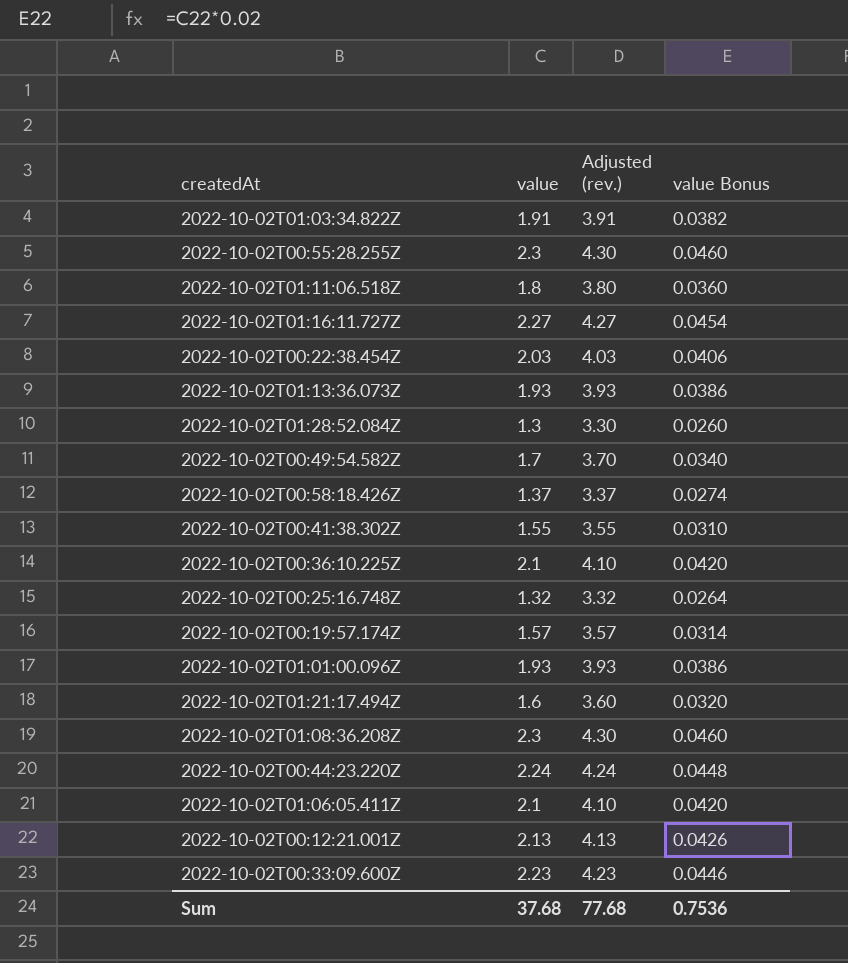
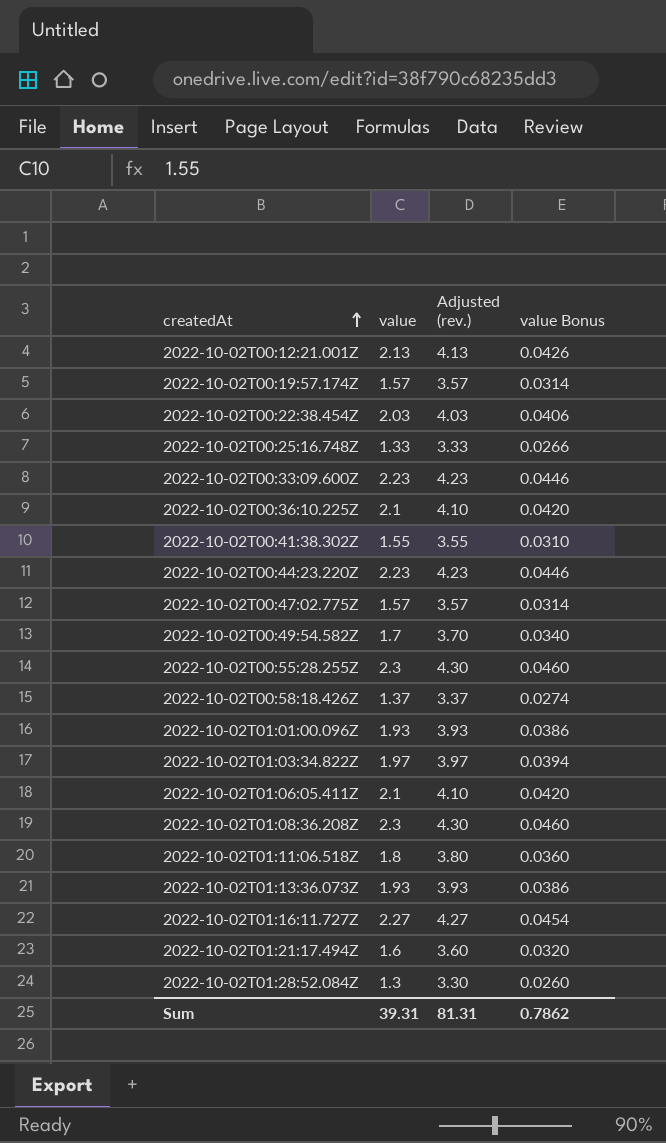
row order: none -> createdAt ascending
2022-10-02T00:25:16.748Z | value: 1.32 -> 1.33
2022-10-02T00:25:16.748Z | Adjusted (rev.): 3.32 -> 3.33
2022-10-02T00:25:16.748Z | value Bonus: 0.0264 -> 0.0266
2022-10-02T00:44:23.220Z | value: 2.24 -> 2.23
2022-10-02T00:44:23.220Z | Adjusted (rev.): 4.24 -> 4.23
2022-10-02T00:44:23.220Z | value Bonus: 0.0448 -> 0.0446
row 2022-10-02T00:47:02.775Z: none -> 1.57 | 3.57 | 0.0314
2022-10-02T01:03:34.822Z | value: 1.91 -> 1.97
2022-10-02T01:03:34.822Z | Adjusted (rev.): 3.91 -> 3.97
2022-10-02T01:03:34.822Z | value Bonus: 0.0382 -> 0.0394
Sum | value: 37.68 -> 39.31
Sum | Adjusted (rev.): 77.68 -> 81.31
Sum | value Bonus: 0.7536 -> 0.7862

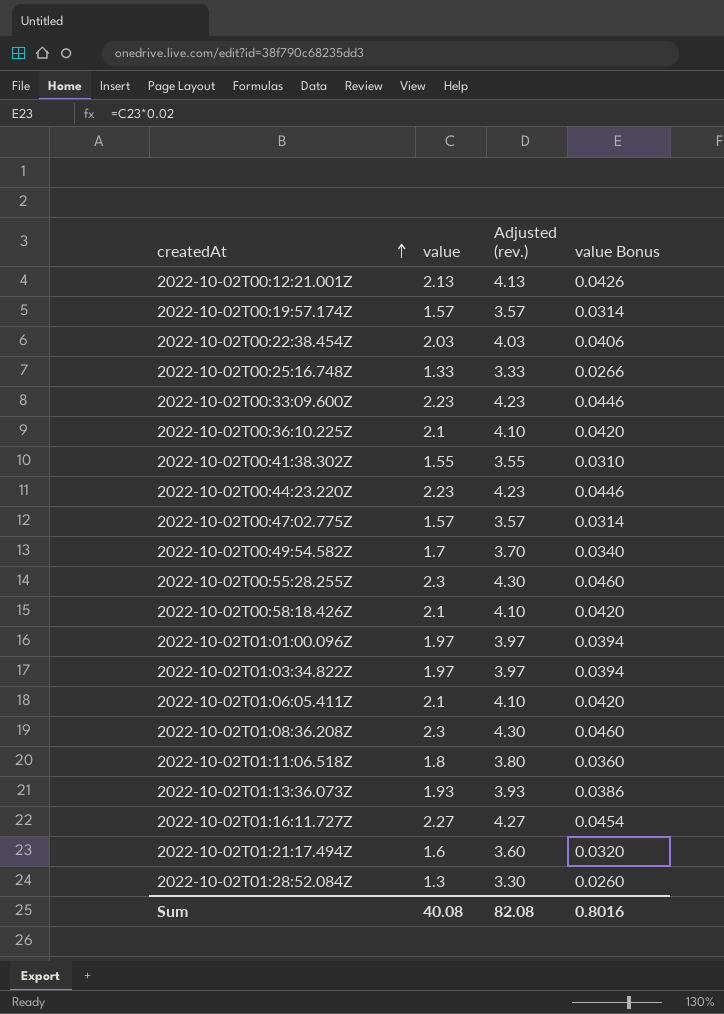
2022-10-02T00:58:18.426Z | value: 1.37 -> 2.1
2022-10-02T00:58:18.426Z | Adjusted (rev.): 3.37 -> 4.10
2022-10-02T00:58:18.426Z | value Bonus: 0.0274 -> 0.0420
2022-10-02T01:01:00.096Z | value: 1.93 -> 1.97
2022-10-02T01:01:00.096Z | Adjusted (rev.): 3.93 -> 3.97
2022-10-02T01:01:00.096Z | value Bonus: 0.0386 -> 0.0394
Sum | value: 39.31 -> 40.08
Sum | Adjusted (rev.): 81.31 -> 82.08
Sum | value Bonus: 0.7862 -> 0.8016

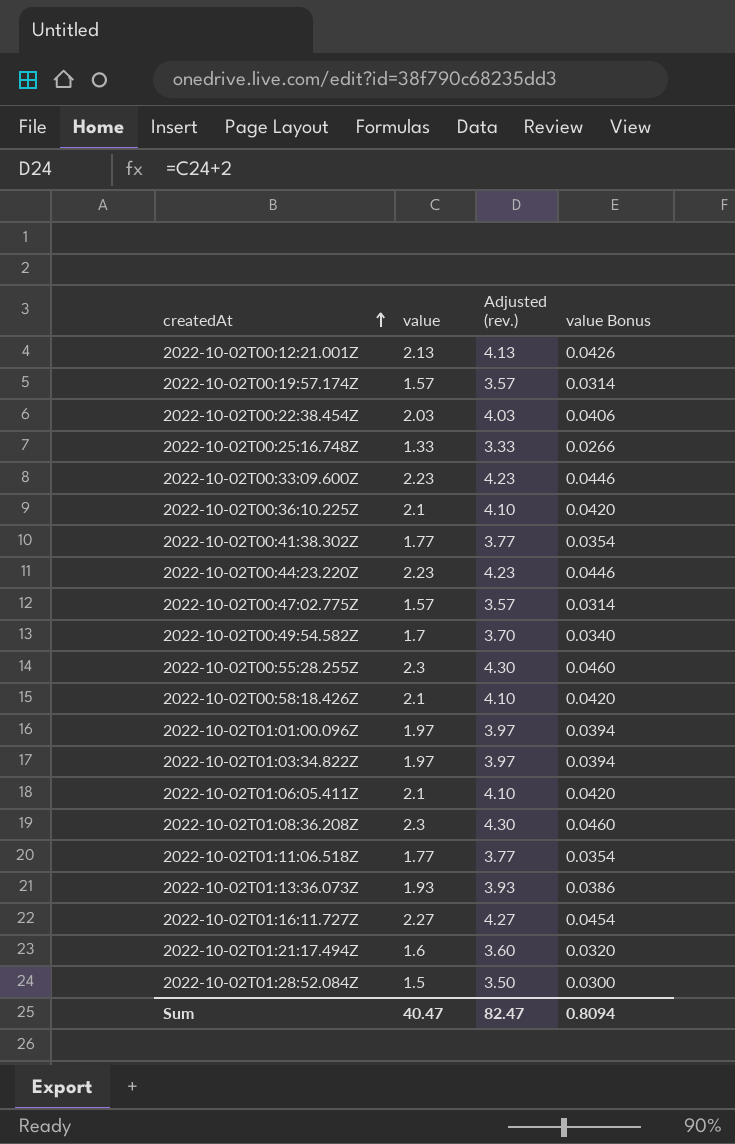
2022-10-02T00:41:38.302Z | value: 1.55 -> 1.77
2022-10-02T00:41:38.302Z | Adjusted (rev.): 3.55 -> 3.77
2022-10-02T00:41:38.302Z | value Bonus: 0.0310 -> 0.0354
2022-10-02T01:11:06.518Z | value: 1.8 -> 1.77
2022-10-02T01:11:06.518Z | Adjusted (rev.): 3.80 -> 3.77
2022-10-02T01:11:06.518Z | value Bonus: 0.0360 -> 0.0354
2022-10-02T01:28:52.084Z | value: 1.3 -> 1.5
2022-10-02T01:28:52.084Z | Adjusted (rev.): 3.30 -> 3.50
2022-10-02T01:28:52.084Z | value Bonus: 0.0260 -> 0.0300
Sum | value: 40.08 -> 40.47
Sum | Adjusted (rev.): 82.08 -> 82.47
Sum | value Bonus: 0.8016 -> 0.8094

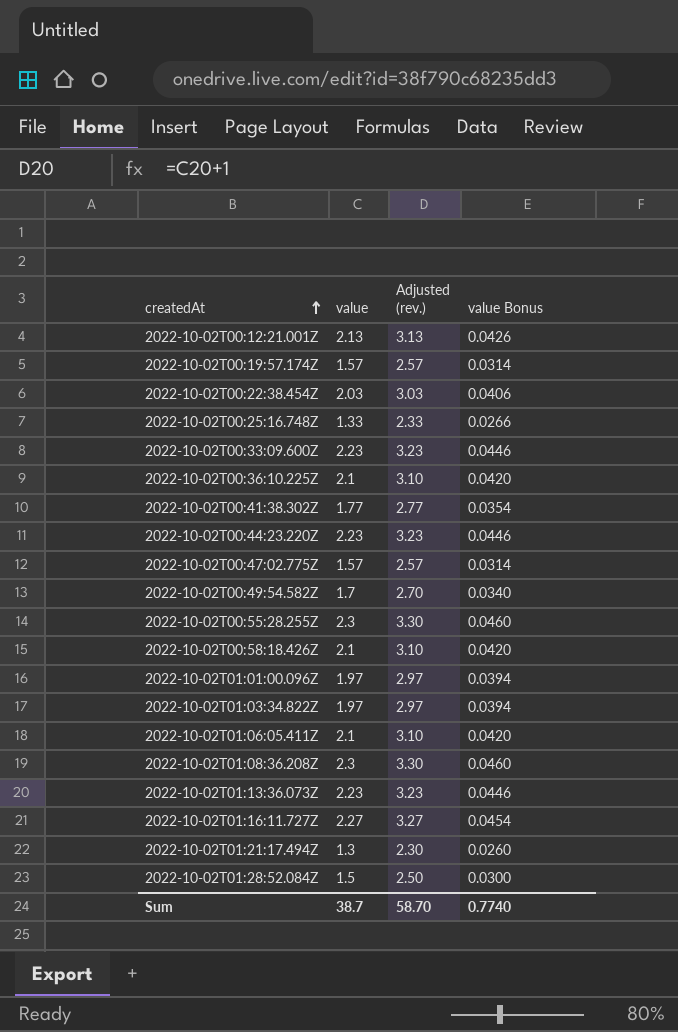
column Adjusted (rev.) | formula: [value] + 2 -> [value] + 1
row 2022-10-02T01:11:06.518Z: 1.77 | 3.77 | 0.0354 -> none
2022-10-02T01:13:36.073Z | value: 1.93 -> 2.23
2022-10-02T01:13:36.073Z | value Bonus: 0.0386 -> 0.0446
2022-10-02T01:21:17.494Z | value: 1.6 -> 1.3
2022-10-02T01:21:17.494Z | value Bonus: 0.0320 -> 0.0260
Sum | value: 40.47 -> 38.7
Sum | Adjusted (rev.): 82.47 -> 58.70
Sum | value Bonus: 0.8094 -> 0.7740

